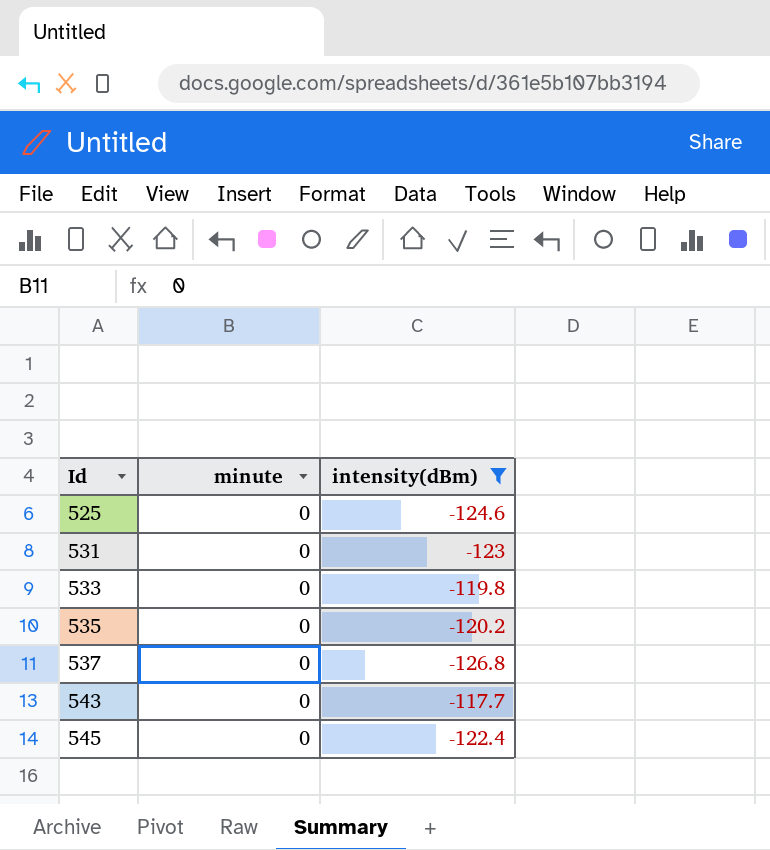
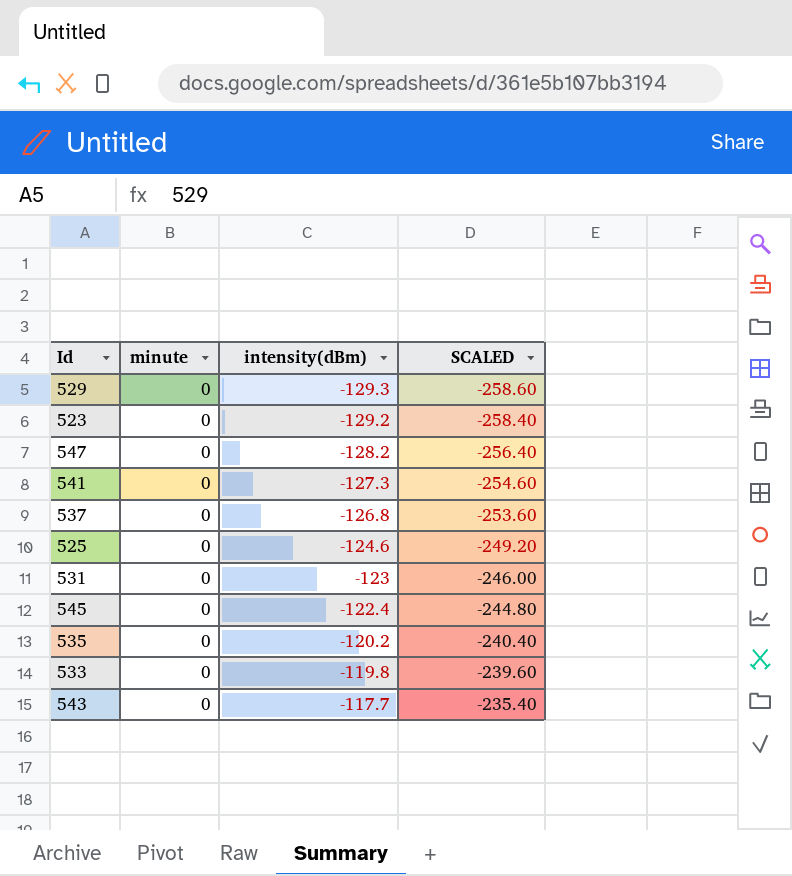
filter: intensity(dBm) >= -126.8 -> none
row order: Id ascending -> intensity(dBm) ascending
column SCALED | formula: none -> [intensity(dBm)] * 2

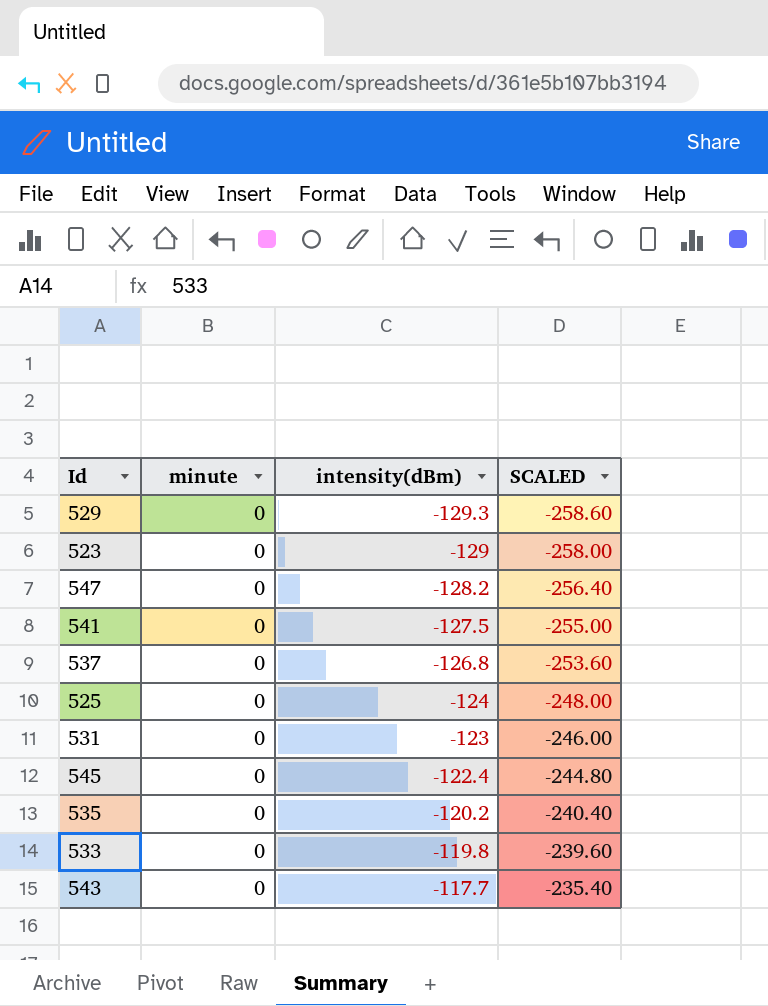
523 | intensity(dBm): -129.2 -> -129
523 | SCALED: -258.40 -> -258.00
541 | intensity(dBm): -127.3 -> -127.5
541 | SCALED: -254.60 -> -255.00
525 | intensity(dBm): -124.6 -> -124
525 | SCALED: -249.20 -> -248.00

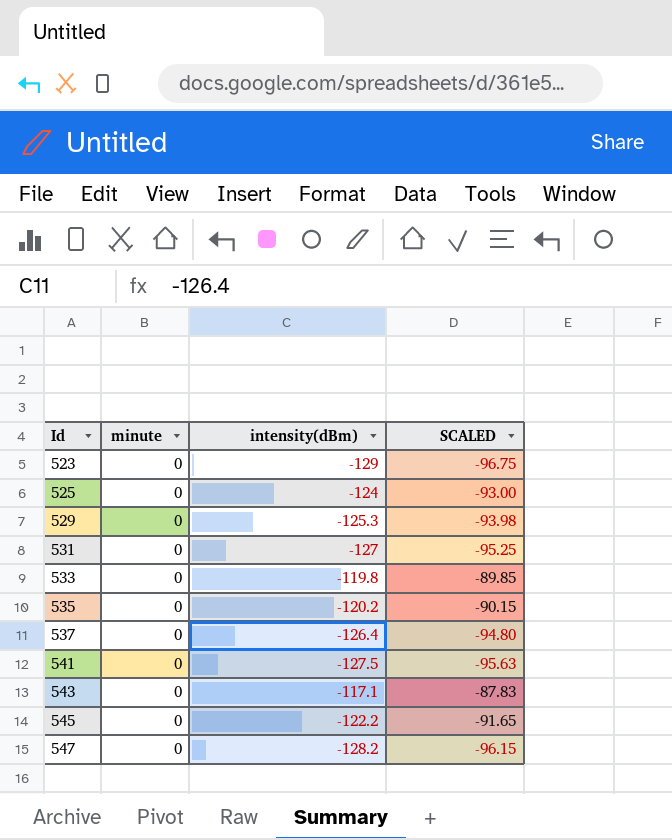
row order: intensity(dBm) ascending -> Id ascending
column SCALED | formula: [intensity(dBm)] * 2 -> [intensity(dBm)] * 0.75
529 | intensity(dBm): -129.3 -> -125.3
531 | intensity(dBm): -123 -> -127
537 | intensity(dBm): -126.8 -> -126.4
543 | intensity(dBm): -117.7 -> -117.1
545 | intensity(dBm): -122.4 -> -122.2

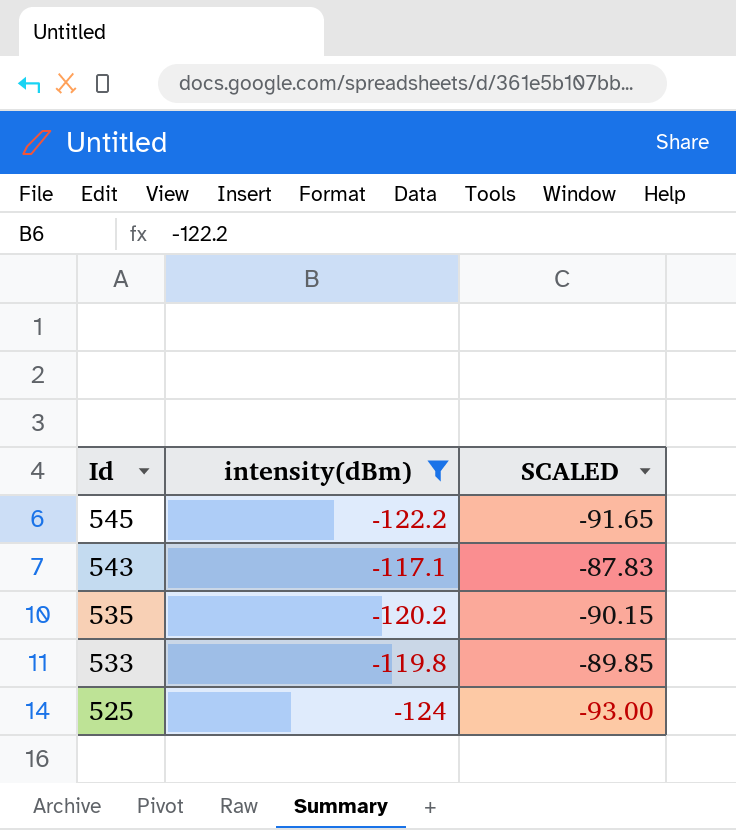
filter: none -> intensity(dBm) >= -124
row order: Id ascending -> Id descending
column minute | position: 2 -> none

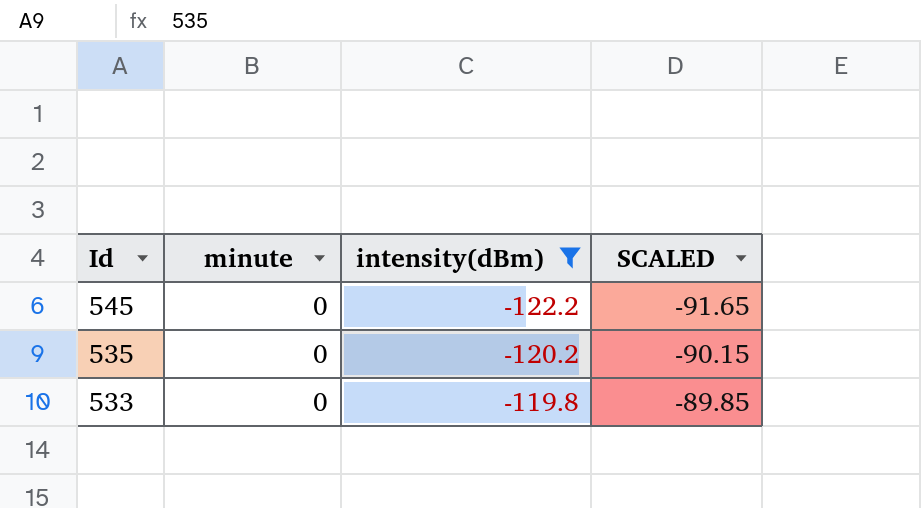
column minute | position: none -> 2
row 543: -117.1 | -87.83 -> none
row 525: -124 | -93.00 -> none

